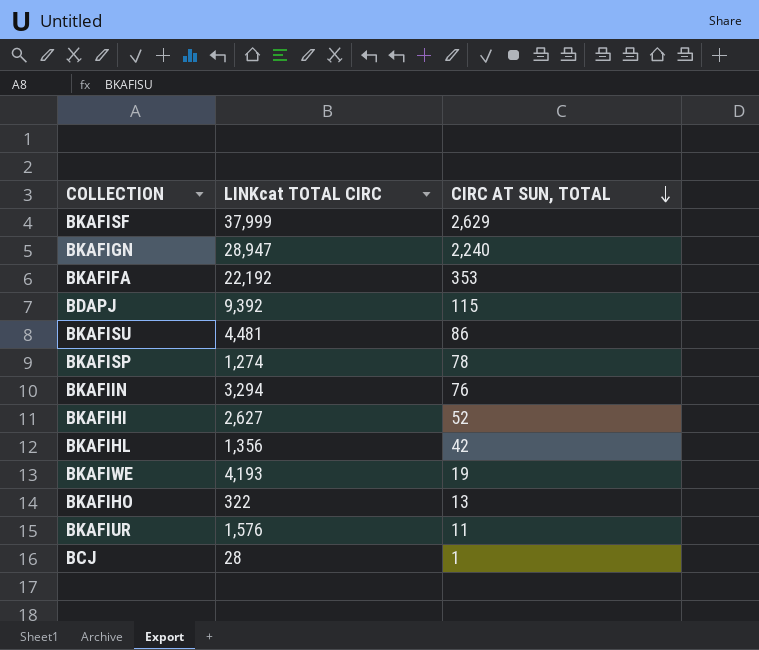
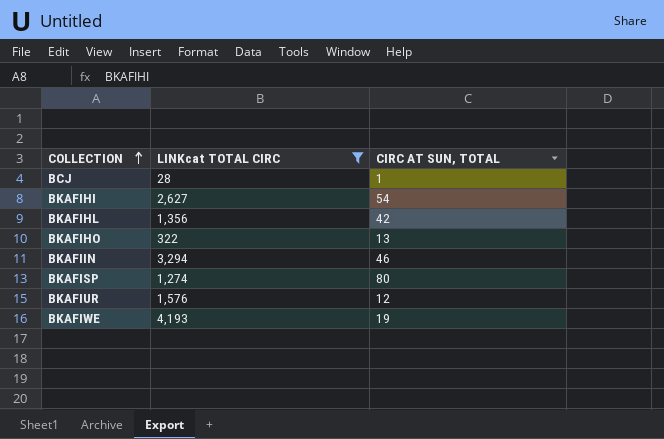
filter: none -> LINKcat TOTAL CIRC <= 4,193
row order: CIRC AT SUN, TOTAL descending -> COLLECTION ascending
BKAFIHI | CIRC AT SUN, TOTAL: 52 -> 54
BKAFIIN | CIRC AT SUN, TOTAL: 76 -> 46
BKAFISP | CIRC AT SUN, TOTAL: 78 -> 80
BKAFIUR | CIRC AT SUN, TOTAL: 11 -> 12

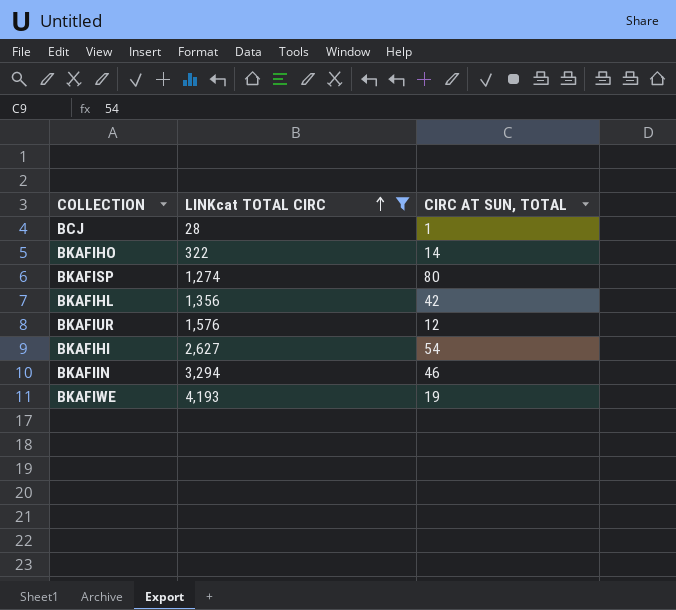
row order: COLLECTION ascending -> LINKcat TOTAL CIRC ascending
BKAFIHO | CIRC AT SUN, TOTAL: 13 -> 14

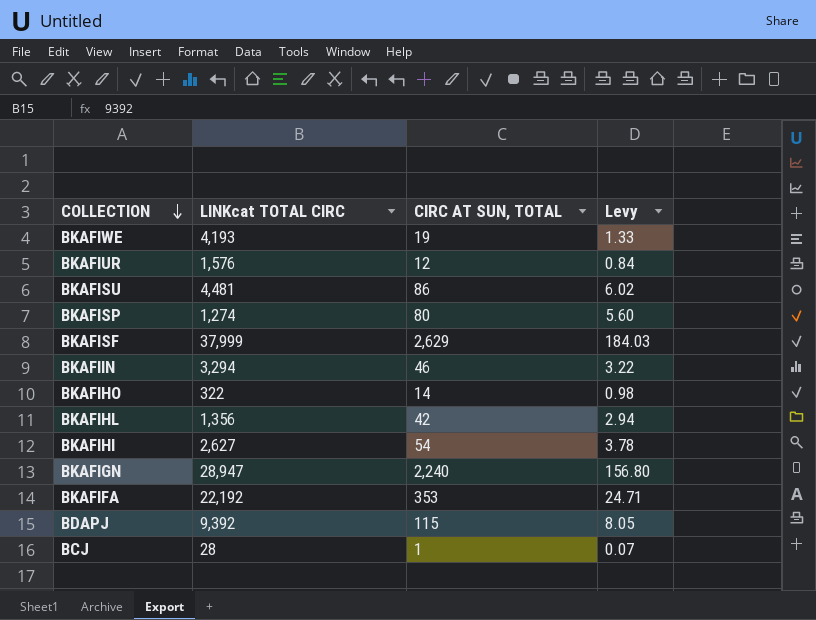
filter: LINKcat TOTAL CIRC <= 4,193 -> none
row order: LINKcat TOTAL CIRC ascending -> COLLECTION descending
column Levy | formula: none -> [CIRC AT SUN, TOTAL] * 0.07

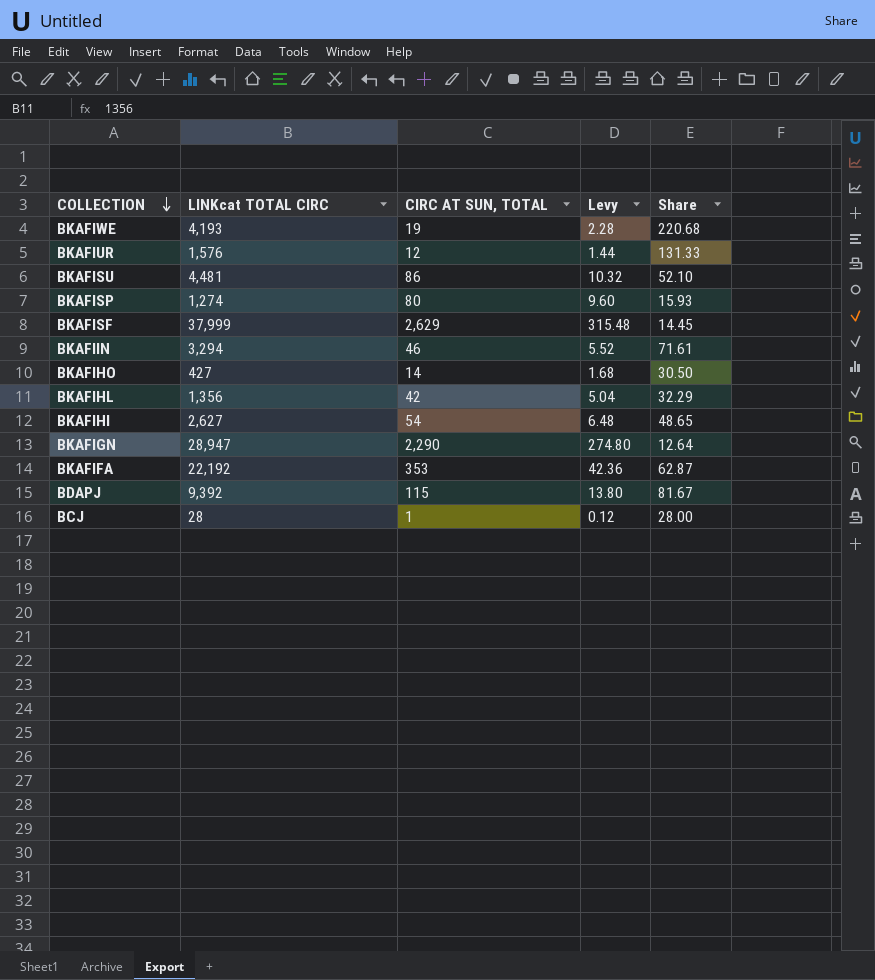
column Levy | formula: [CIRC AT SUN, TOTAL] * 0.07 -> [CIRC AT SUN, TOTAL] * 0.12
column Share | formula: none -> [LINKcat TOTAL CIRC] / [CIRC AT SUN, TOTAL]
BKAFIHO | LINKcat TOTAL CIRC: 322 -> 427
BKAFIGN | CIRC AT SUN, TOTAL: 2,240 -> 2,290

